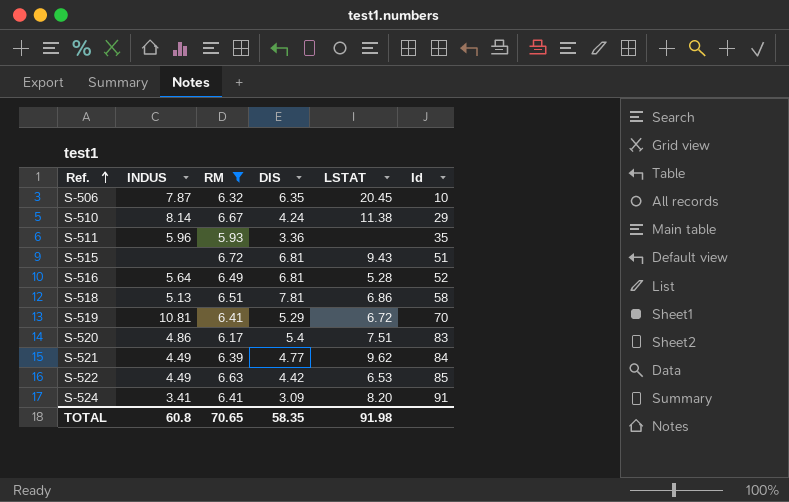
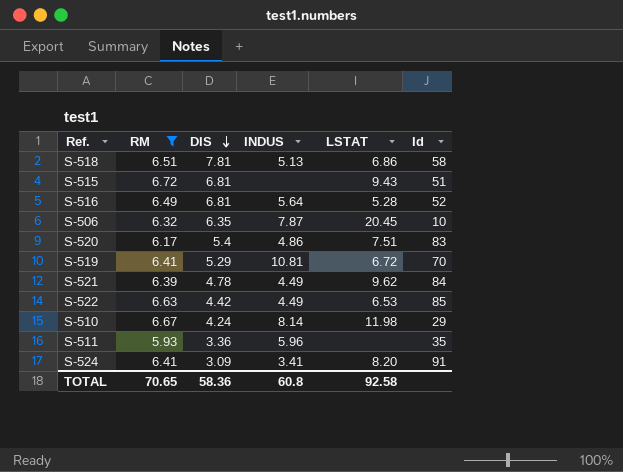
row order: Ref. ascending -> DIS descending
column INDUS | position: 2 -> 4
S-521 | DIS: 4.77 -> 4.78
S-510 | LSTAT: 11.38 -> 11.98
TOTAL | DIS: 58.35 -> 58.36
TOTAL | LSTAT: 91.98 -> 92.58

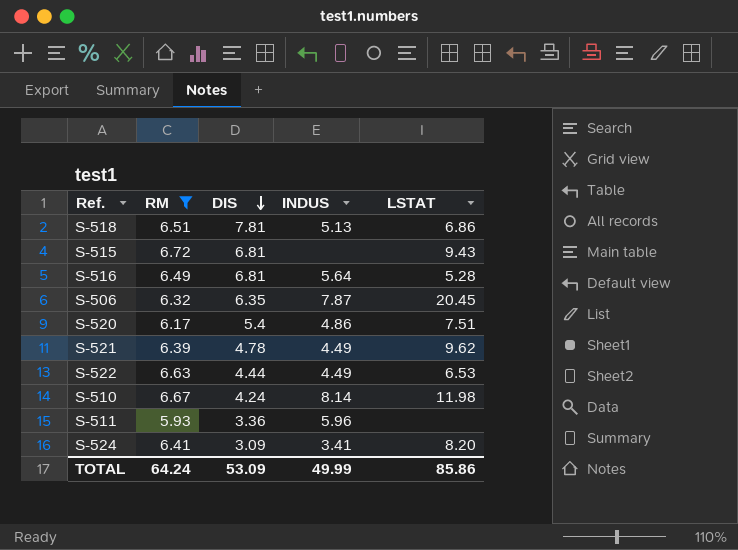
column Id | position: 6 -> none
row S-519: 6.41 | 5.29 | 10.81 | 6.72 | 70 -> none
S-522 | DIS: 4.42 -> 4.44
TOTAL | RM: 70.65 -> 64.24
TOTAL | DIS: 58.36 -> 53.09
TOTAL | INDUS: 60.8 -> 49.99
TOTAL | LSTAT: 92.58 -> 85.86

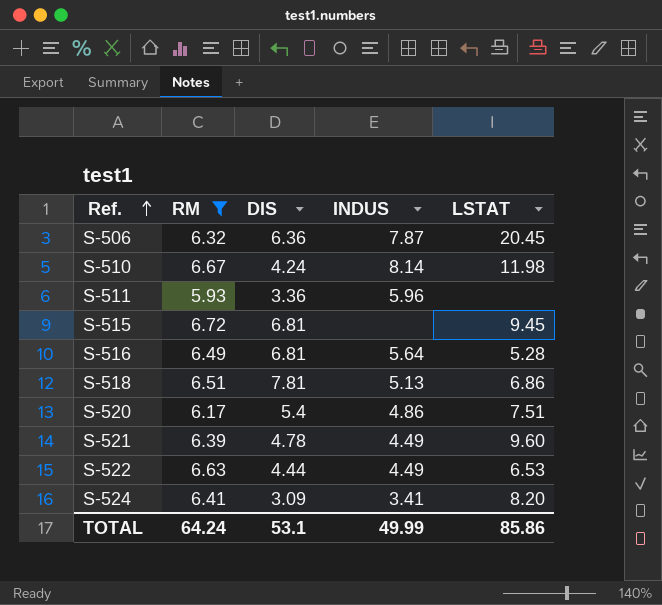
row order: DIS descending -> Ref. ascending
S-506 | DIS: 6.35 -> 6.36
S-515 | LSTAT: 9.43 -> 9.45
S-521 | LSTAT: 9.62 -> 9.60
TOTAL | DIS: 53.09 -> 53.1

